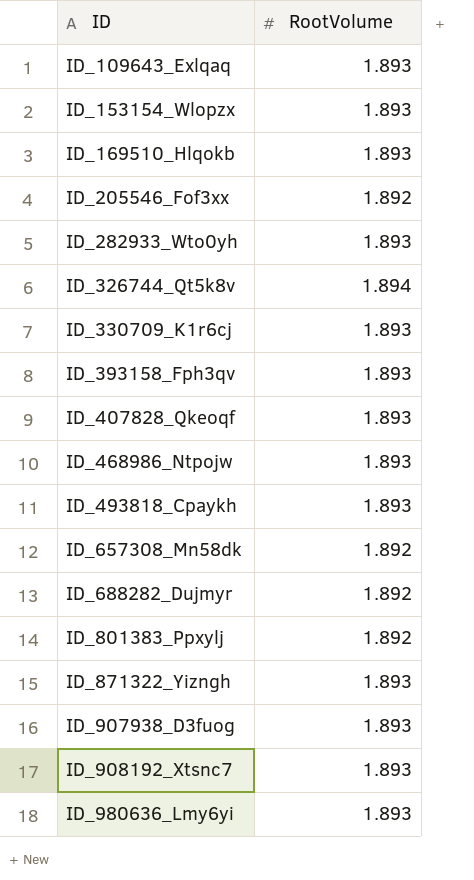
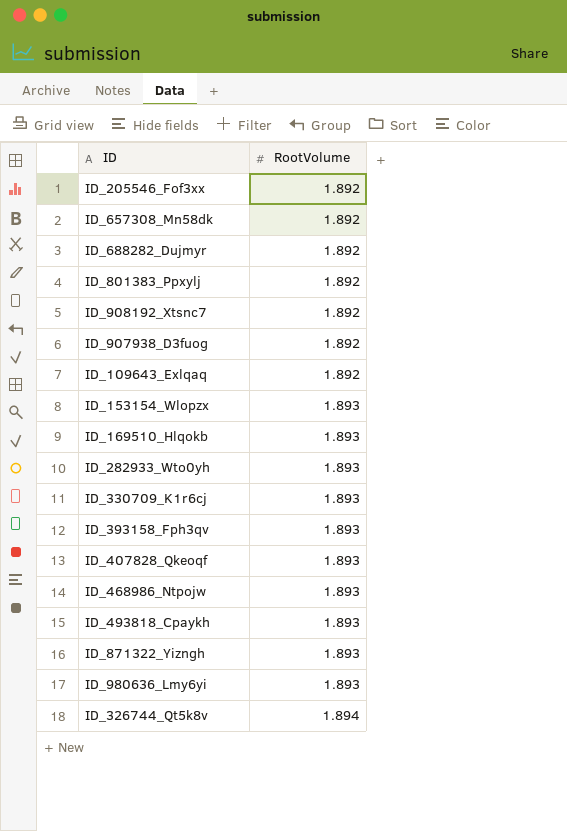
row order: ID ascending -> RootVolume ascending
ID_908192_Xtsnc7 | RootVolume: 1.893 -> 1.892
ID_907938_D3fuog | RootVolume: 1.893 -> 1.892
ID_109643_Exlqaq | RootVolume: 1.893 -> 1.892

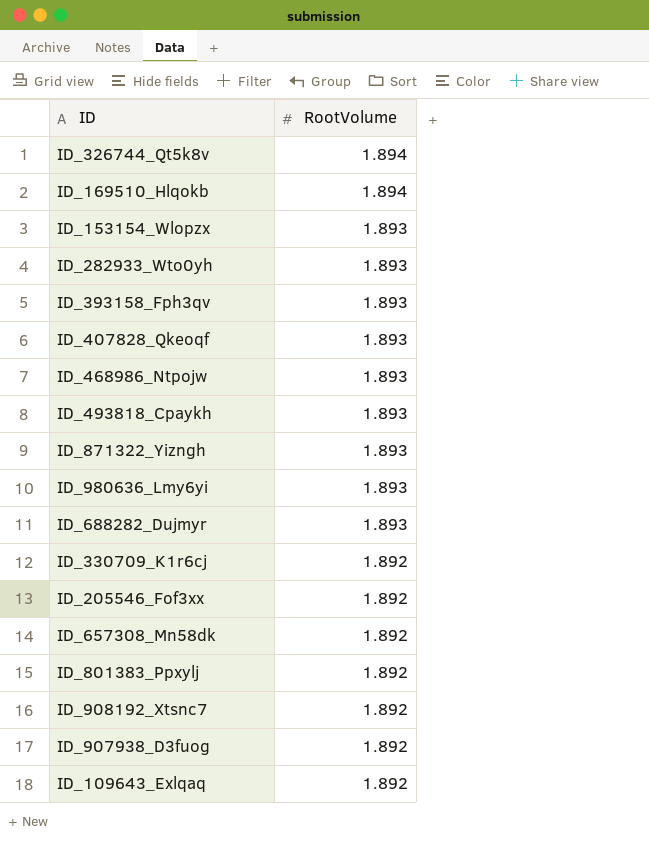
row order: RootVolume ascending -> RootVolume descending
ID_169510_Hlqokb | RootVolume: 1.893 -> 1.894
ID_688282_Dujmyr | RootVolume: 1.892 -> 1.893
ID_330709_K1r6cj | RootVolume: 1.893 -> 1.892

